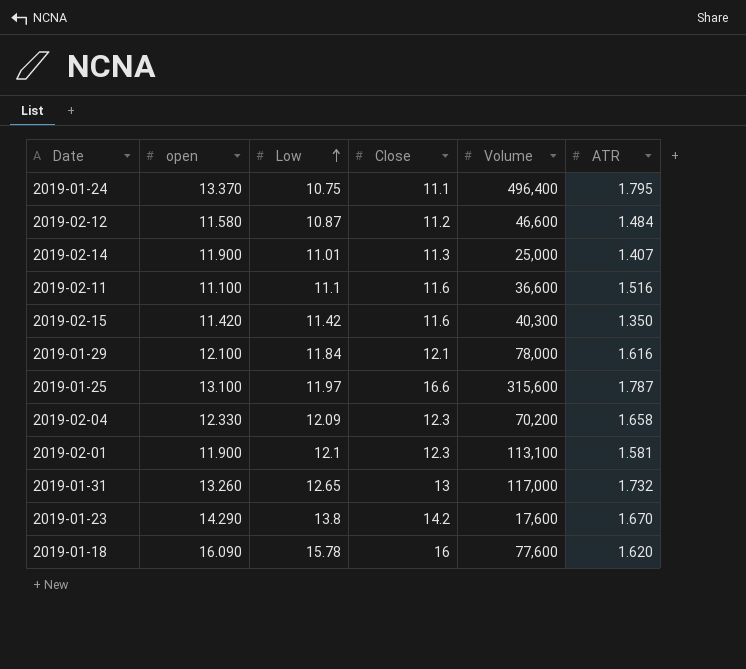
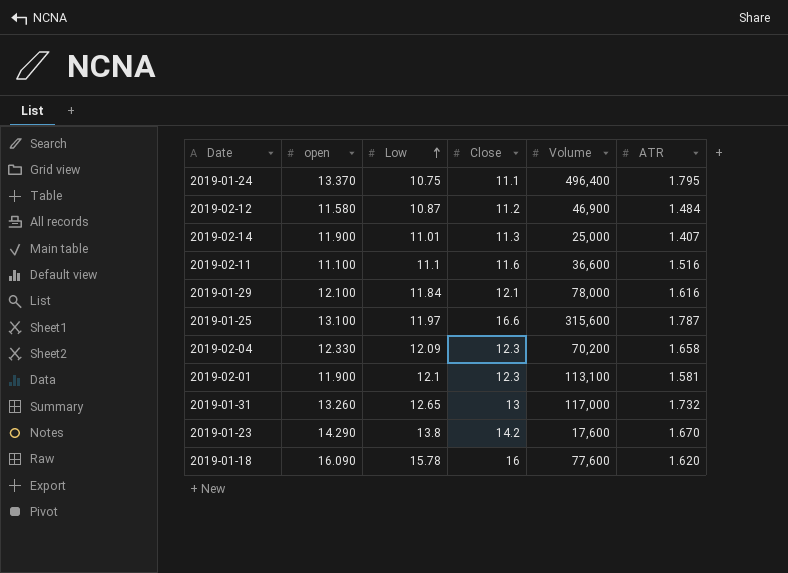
row 2019-02-15: 11.420 | 11.42 | 11.6 | 40,300 | 1.350 -> none
2019-02-12 | Volume: 46,600 -> 46,900

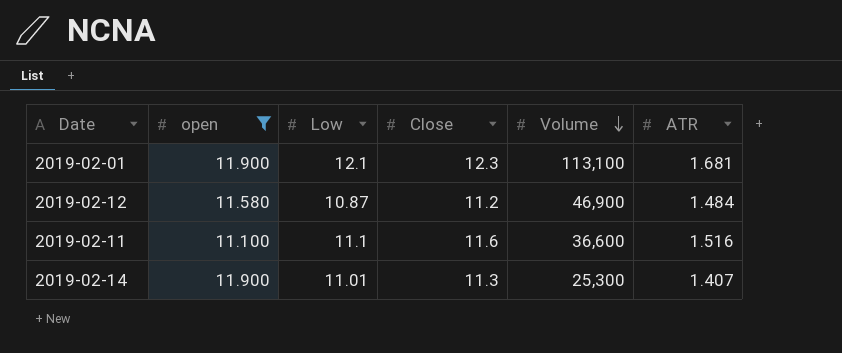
filter: none -> open <= 11.900
row order: Low ascending -> Volume descending
2019-02-01 | ATR: 1.581 -> 1.681
2019-02-14 | Volume: 25,000 -> 25,300

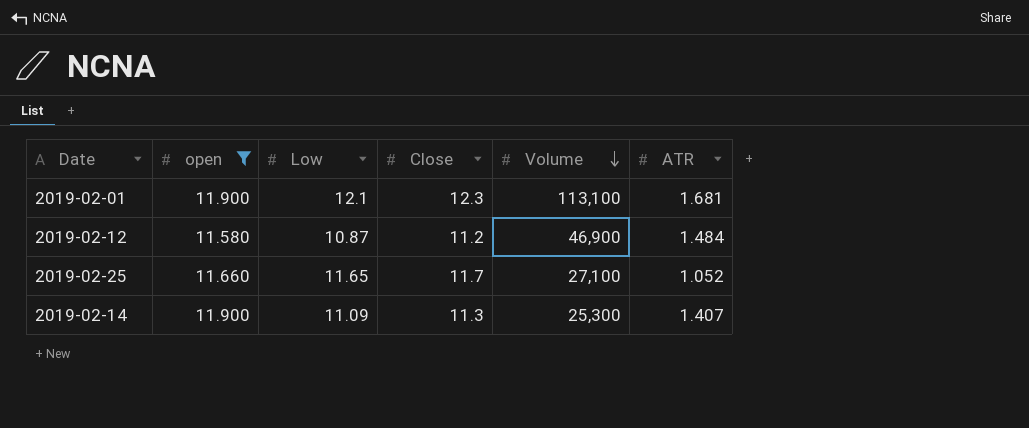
row 2019-02-11: 11.100 | 11.1 | 11.6 | 36,600 | 1.516 -> none
row 2019-02-25: none -> 11.660 | 11.65 | 11.7 | 27,100 | 1.052
2019-02-14 | Low: 11.01 -> 11.09

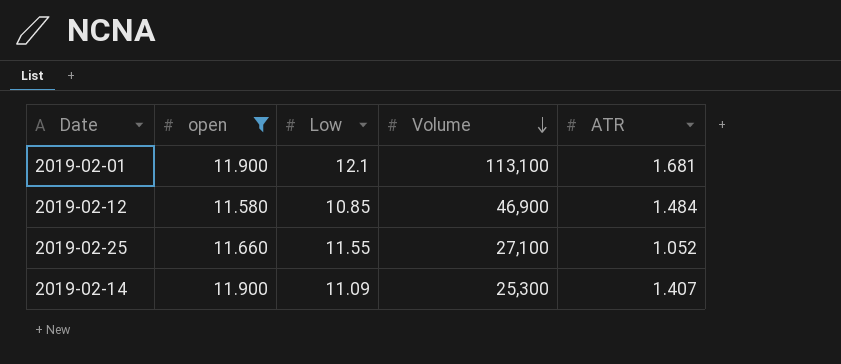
column Close | position: 4 -> none
2019-02-12 | Low: 10.87 -> 10.85
2019-02-25 | Low: 11.65 -> 11.55

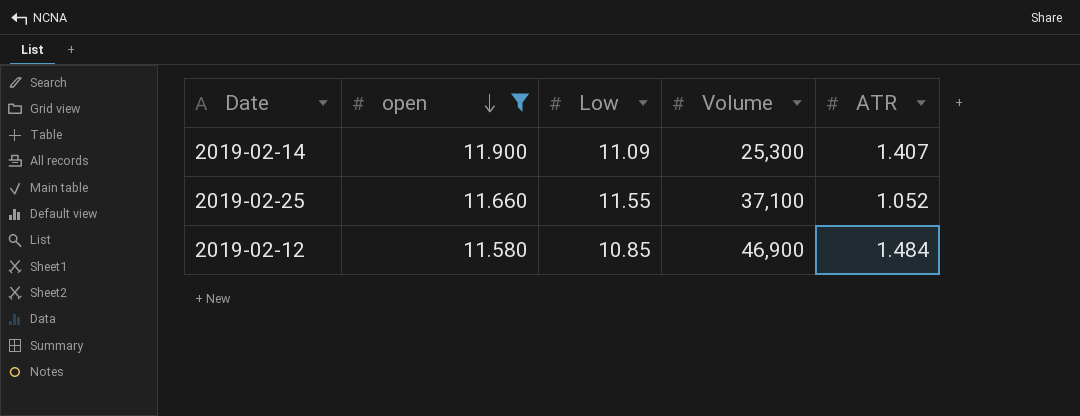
row order: Volume descending -> open descending
row 2019-02-01: 11.900 | 12.1 | 113,100 | 1.681 -> none
2019-02-25 | Volume: 27,100 -> 37,100

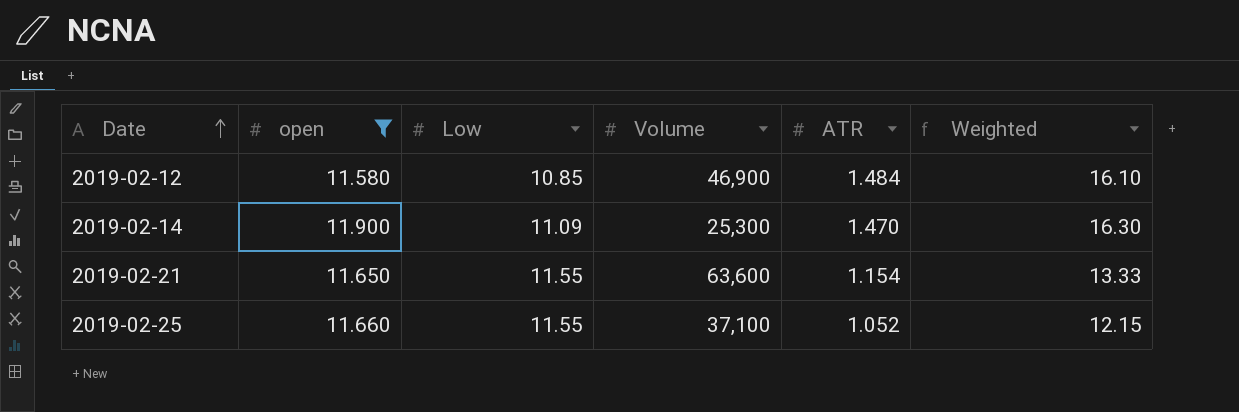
row order: open descending -> Date ascending
column Weighted | formula: none -> [Low] * [ATR]
2019-02-14 | ATR: 1.407 -> 1.470
row 2019-02-21: none -> 11.650 | 11.55 | 63,600 | 1.154 | 13.33

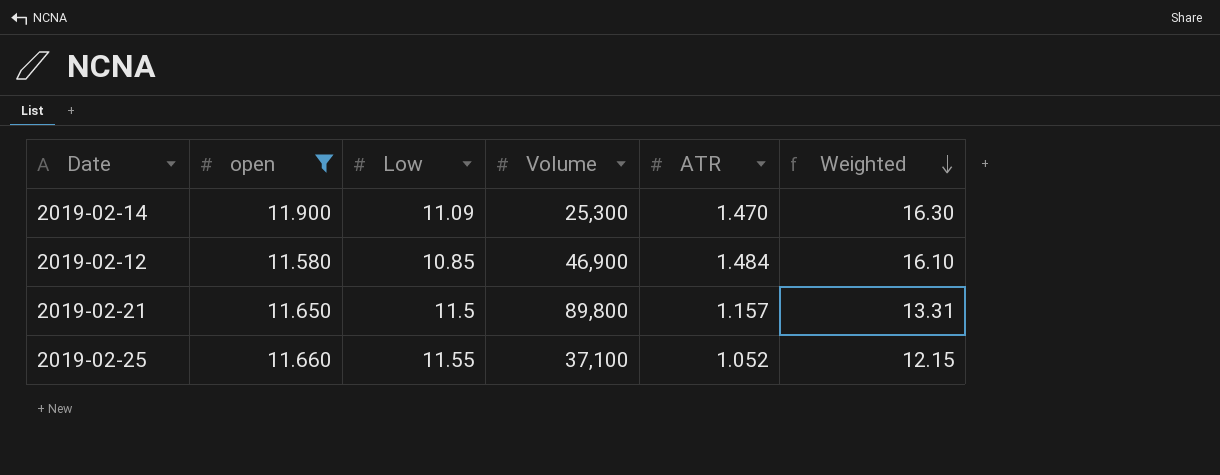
row order: Date ascending -> Weighted descending
2019-02-21 | Low: 11.55 -> 11.5
2019-02-21 | Volume: 63,600 -> 89,800
2019-02-21 | ATR: 1.154 -> 1.157
2019-02-21 | Weighted: 13.33 -> 13.31

